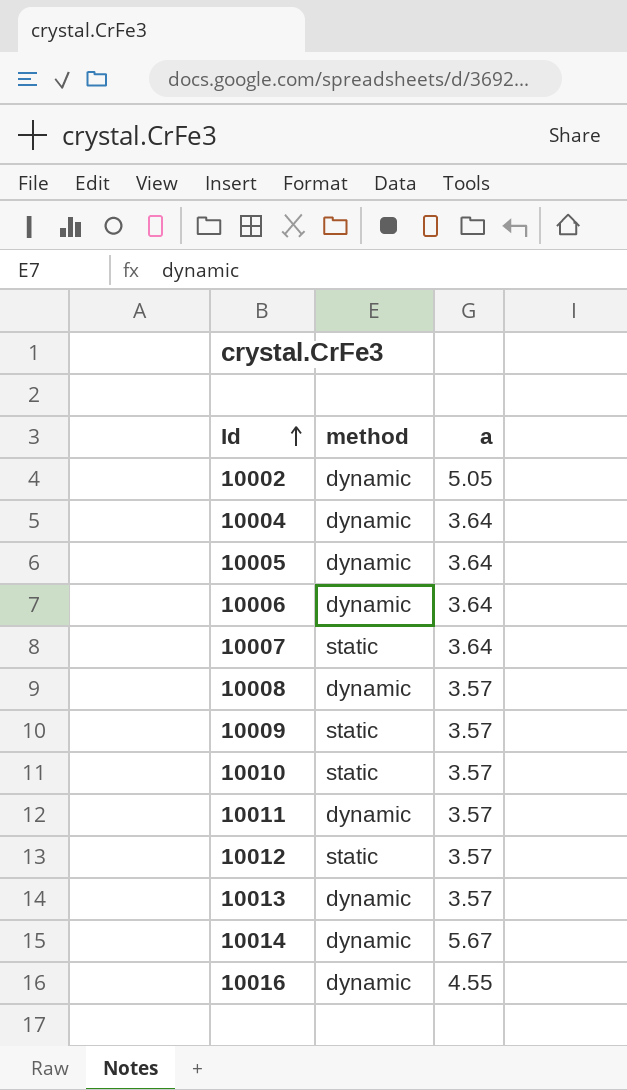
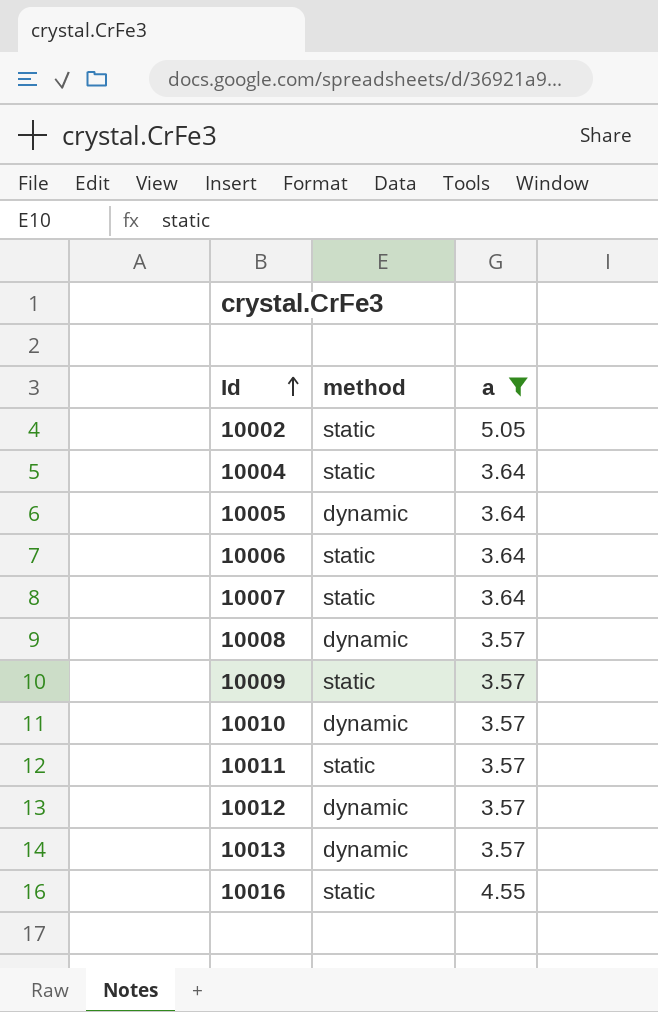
filter: none -> a != 5.67
10002 | method: dynamic -> static
10004 | method: dynamic -> static
10006 | method: dynamic -> static
10010 | method: static -> dynamic
10011 | method: dynamic -> static
10012 | method: static -> dynamic
10016 | method: dynamic -> static

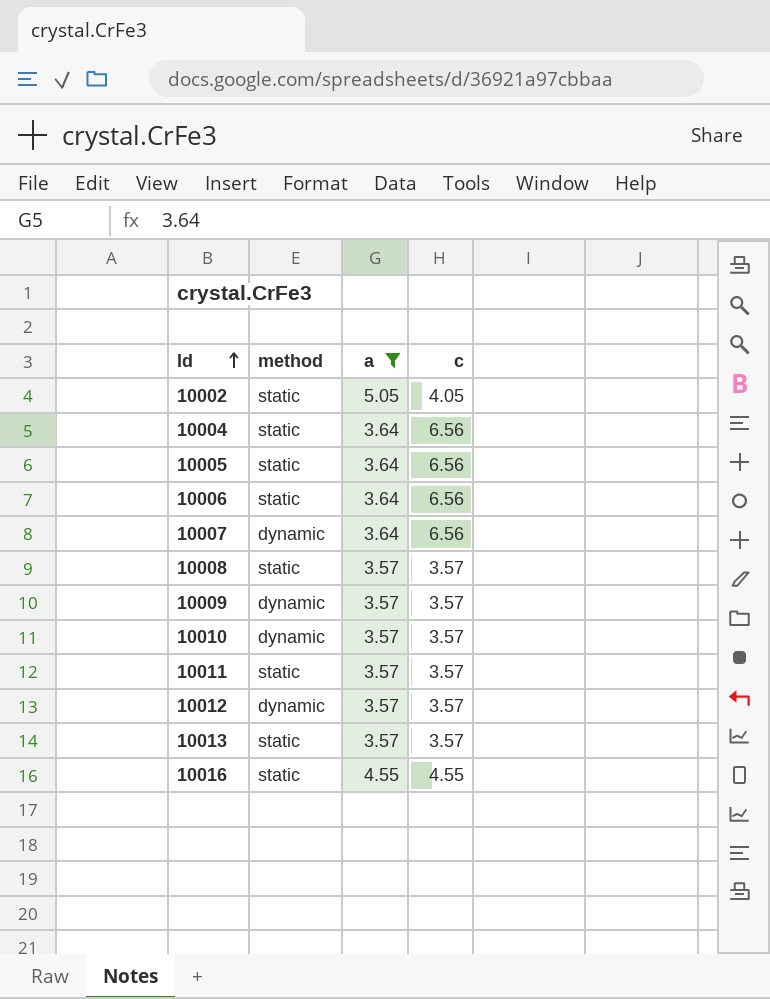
column c | position: none -> 4
10005 | method: dynamic -> static
10007 | method: static -> dynamic
10008 | method: dynamic -> static
10009 | method: static -> dynamic
10013 | method: dynamic -> static

